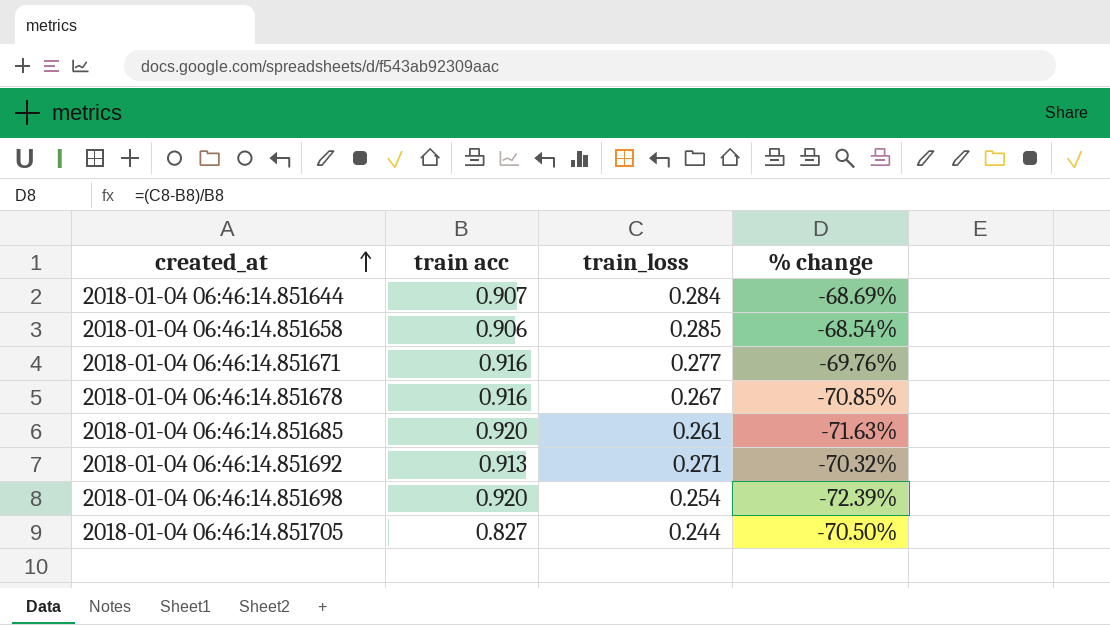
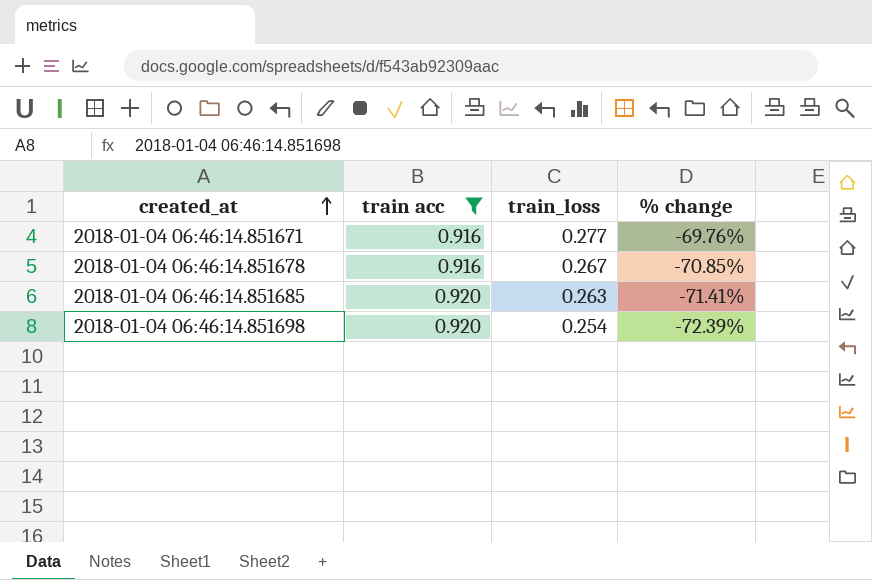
filter: none -> train acc >= 0.916
2018-01-04 06:46:14.851685 | train_loss: 0.261 -> 0.263
2018-01-04 06:46:14.851685 | % change: -71.63% -> -71.41%

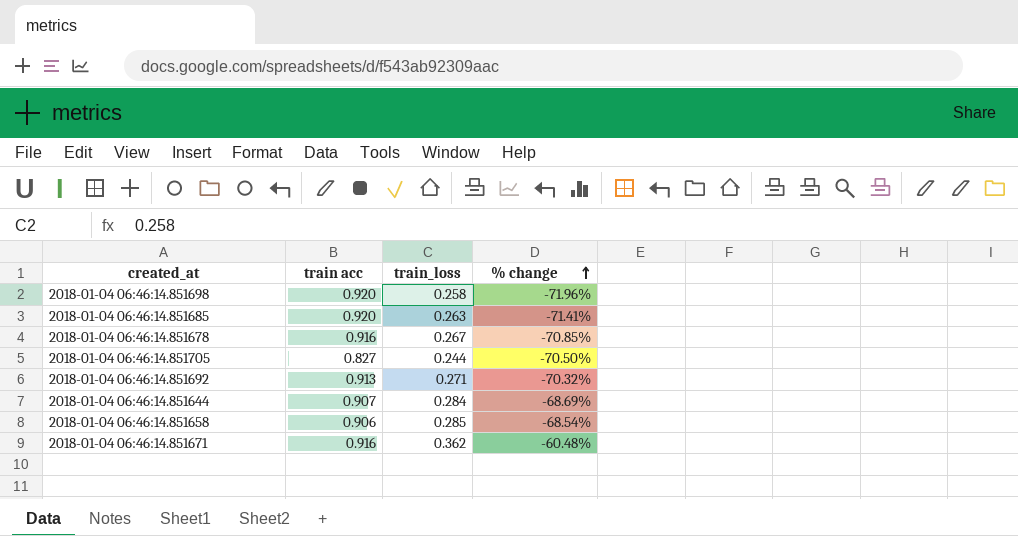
filter: train acc >= 0.916 -> none
row order: created_at ascending -> % change ascending
2018-01-04 06:46:14.851698 | train_loss: 0.254 -> 0.258
2018-01-04 06:46:14.851698 | % change: -72.39% -> -71.96%
2018-01-04 06:46:14.851671 | train_loss: 0.277 -> 0.362
2018-01-04 06:46:14.851671 | % change: -69.76% -> -60.48%

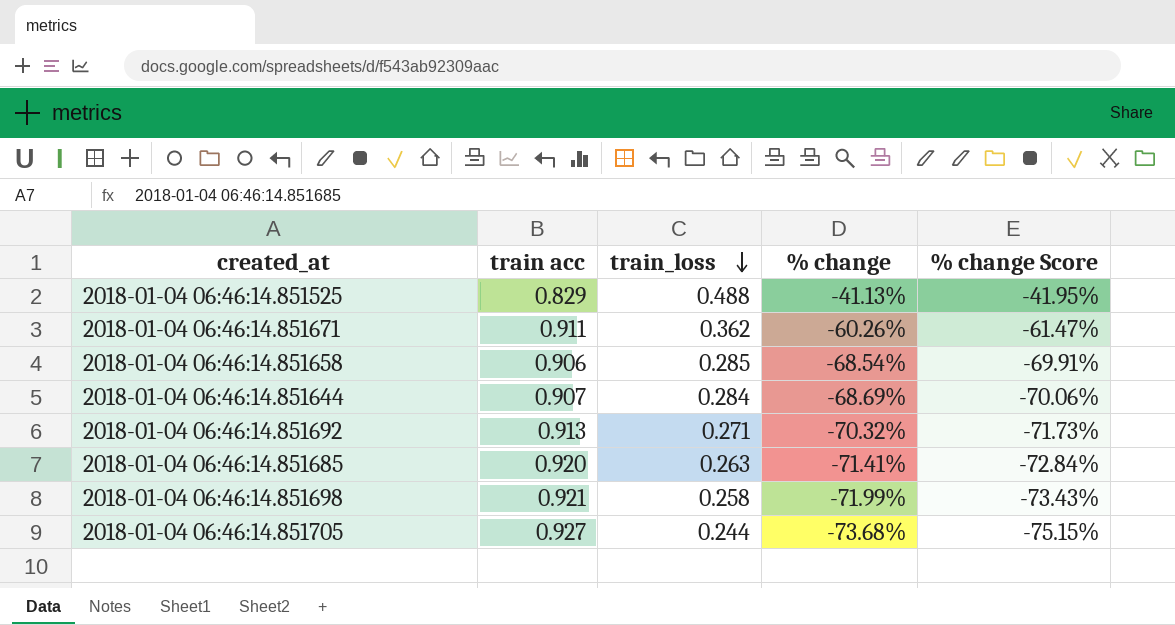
row order: % change ascending -> train_loss descending
column % change Score | formula: none -> [% change] * 1.02
row 2018-01-04 06:46:14.851678: 0.916 | 0.267 | -70.85% -> none
row 2018-01-04 06:46:14.851525: none -> 0.829 | 0.488 | -41.13% | -41.95%
2018-01-04 06:46:14.851671 | train acc: 0.916 -> 0.911
2018-01-04 06:46:14.851671 | % change: -60.48% -> -60.26%
2018-01-04 06:46:14.851698 | train acc: 0.920 -> 0.921
2018-01-04 06:46:14.851698 | % change: -71.96% -> -71.99%
2018-01-04 06:46:14.851705 | train acc: 0.827 -> 0.927
2018-01-04 06:46:14.851705 | % change: -70.50% -> -73.68%

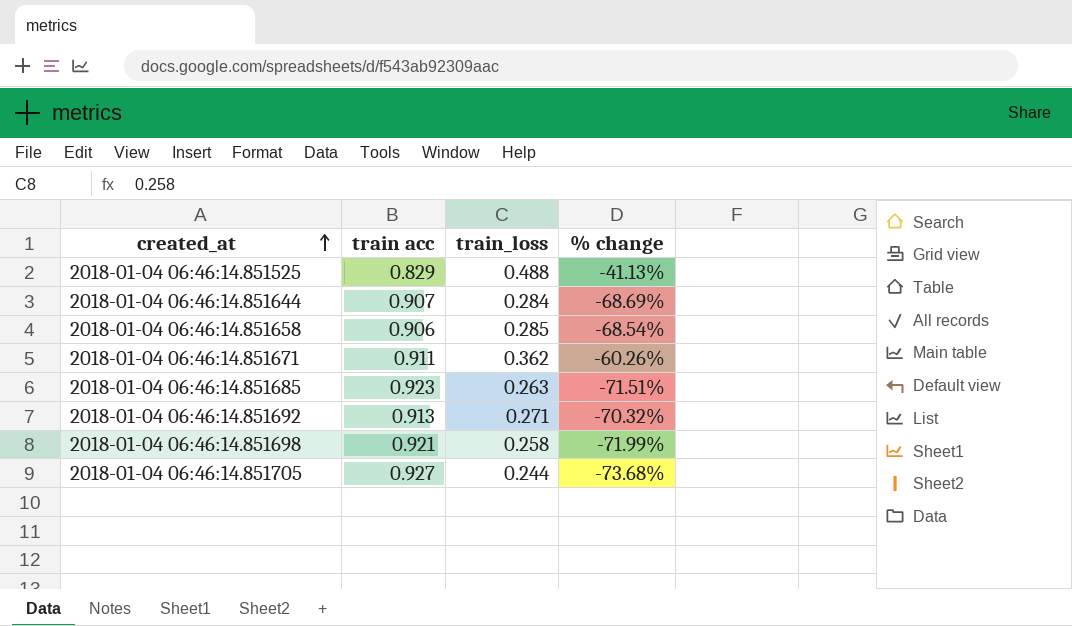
row order: train_loss descending -> created_at ascending
column % change Score | formula: [% change] * 1.02 -> none
2018-01-04 06:46:14.851685 | train acc: 0.920 -> 0.923
2018-01-04 06:46:14.851685 | % change: -71.41% -> -71.51%

